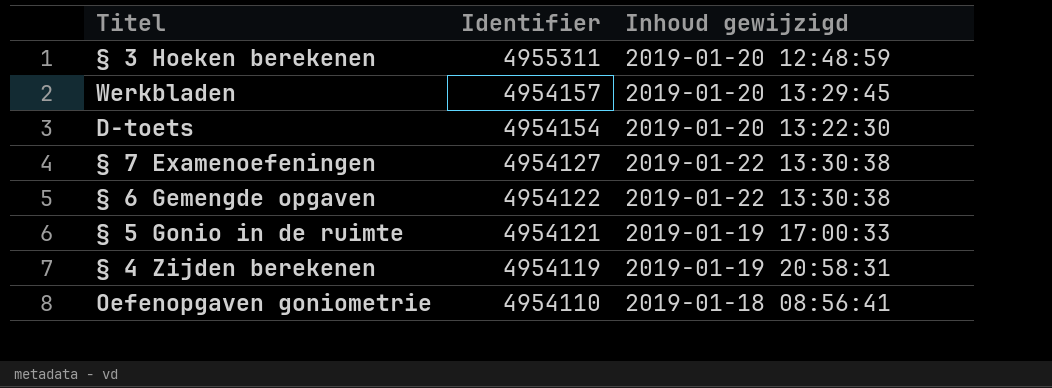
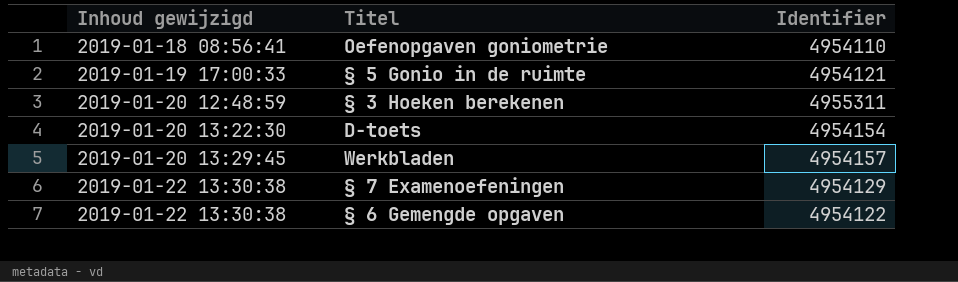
row order: Identifier descending -> Inhoud gewijzigd ascending
column Inhoud gewijzigd | position: 3 -> 1
row § 4 Zijden berekenen: 4954119 | 2019-01-19 20:58:31 -> none
§ 7 Examenoefeningen | Identifier: 4954127 -> 4954129

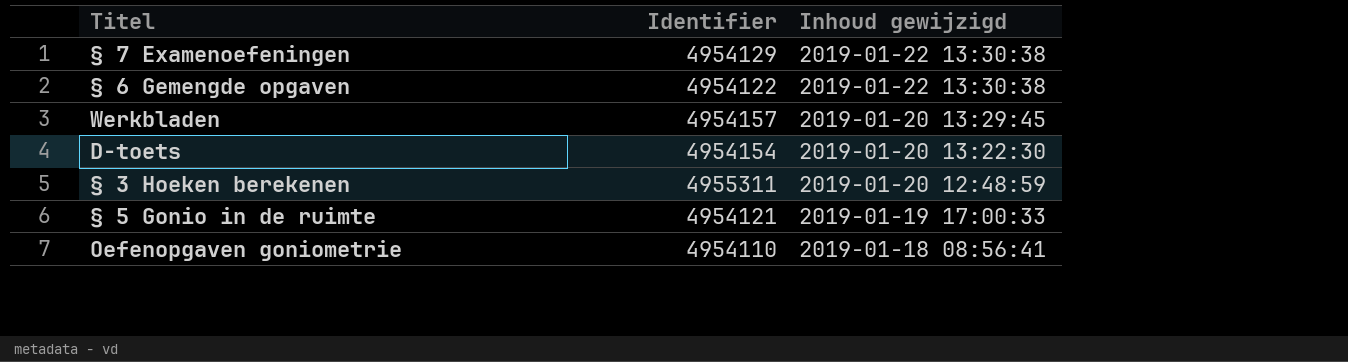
row order: Inhoud gewijzigd ascending -> Inhoud gewijzigd descending
column Inhoud gewijzigd | position: 1 -> 3

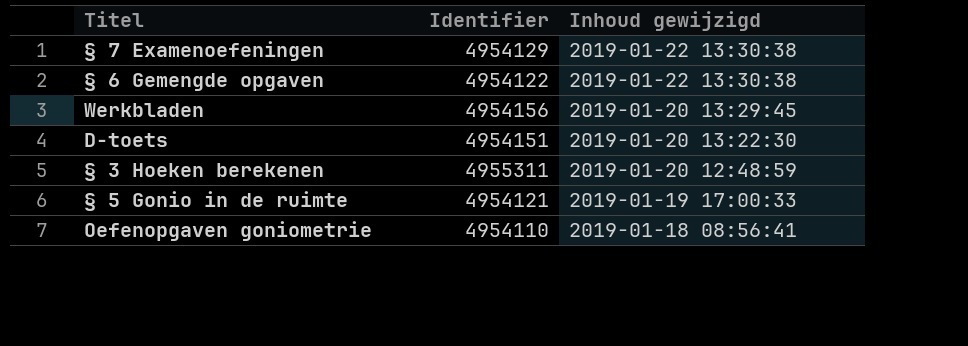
Werkbladen | Identifier: 4954157 -> 4954156
D-toets | Identifier: 4954154 -> 4954151

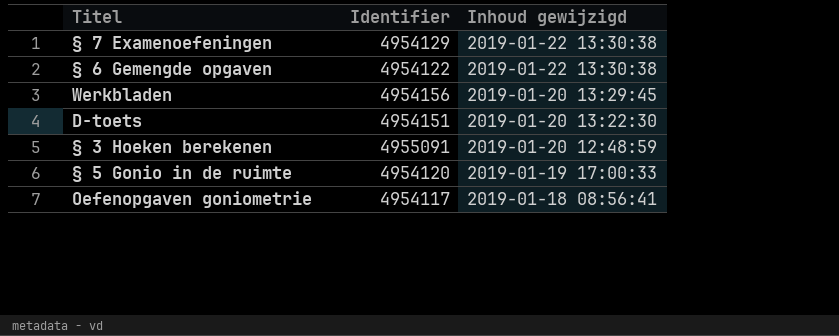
§ 3 Hoeken berekenen | Identifier: 4955311 -> 4955091
§ 5 Gonio in de ruimte | Identifier: 4954121 -> 4954120
Oefenopgaven goniometrie | Identifier: 4954110 -> 4954117

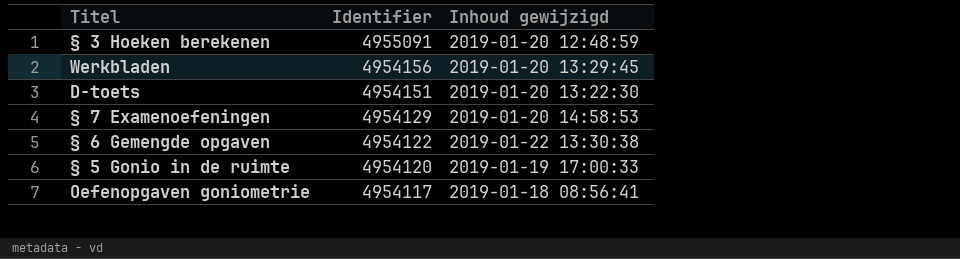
row order: Inhoud gewijzigd descending -> Identifier descending
§ 7 Examenoefeningen | Inhoud gewijzigd: 2019-01-22 13:30:38 -> 2019-01-20 14:58:53

